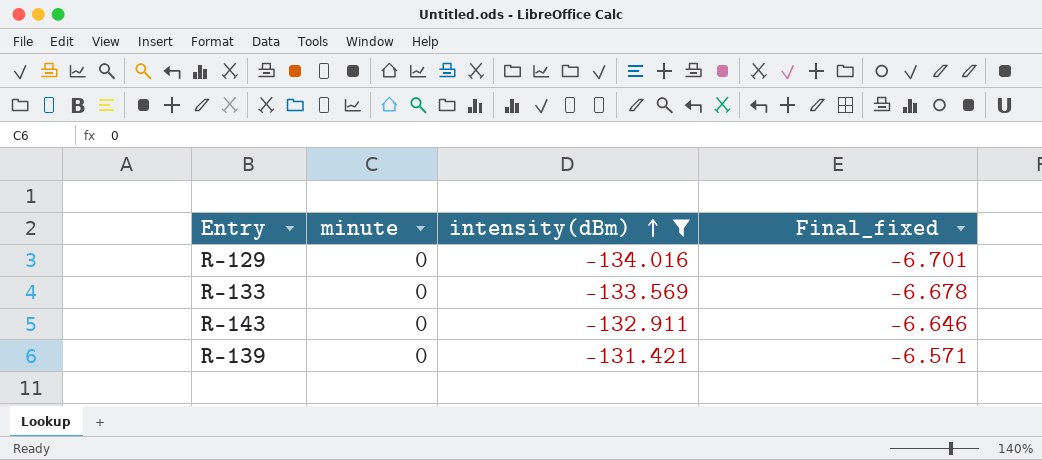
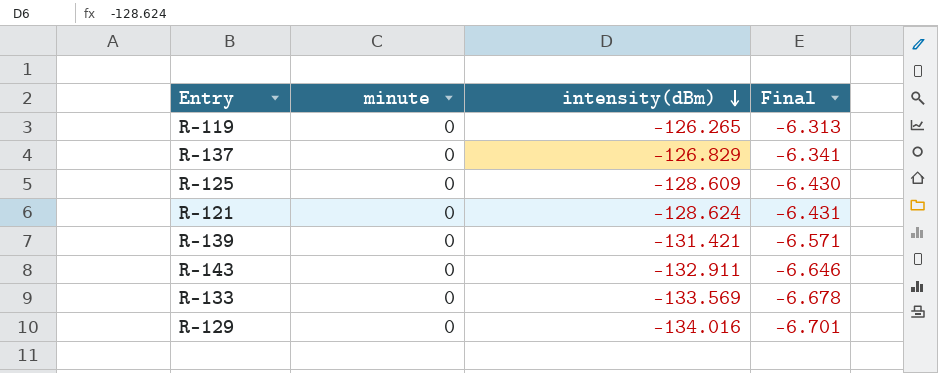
filter: intensity(dBm) <= -131.421 -> none
row order: intensity(dBm) ascending -> intensity(dBm) descending
column name: Final_fixed -> Final

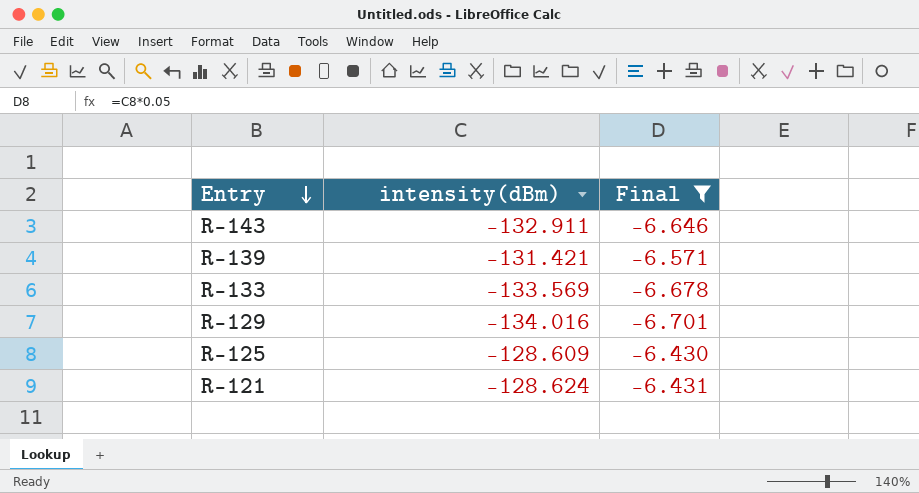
filter: none -> Final <= -6.430
row order: intensity(dBm) descending -> Entry descending
column minute | position: 2 -> none

